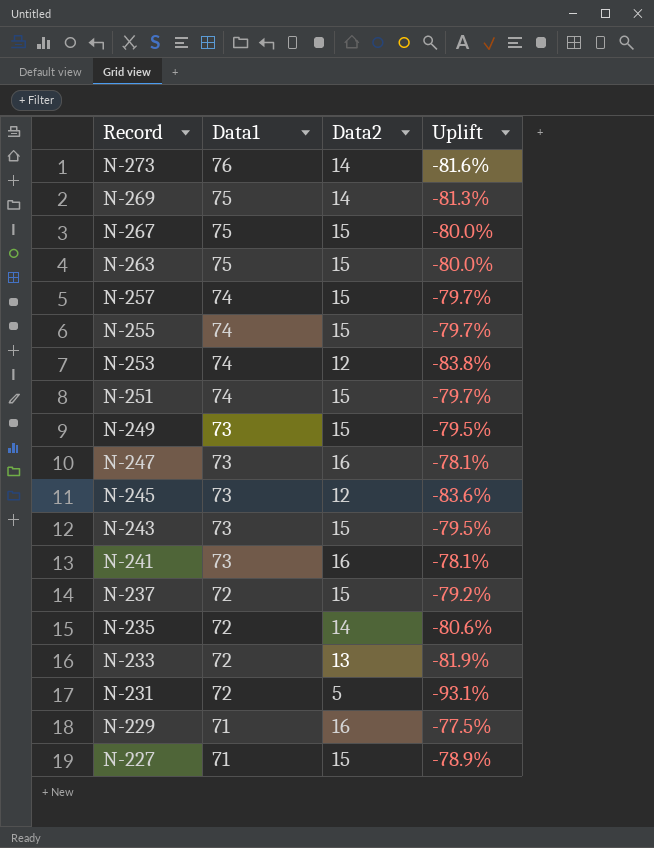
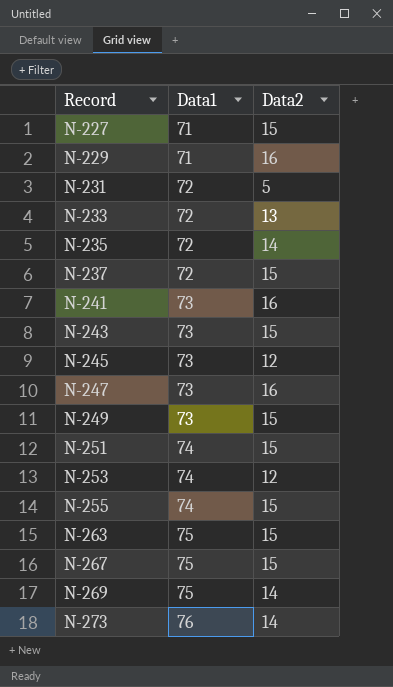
row order: Record descending -> Record ascending
column Uplift | formula: ([Data2] - [Data1]) / [Data1] -> none
row N-257: 74 | 15 | -79.7% -> none

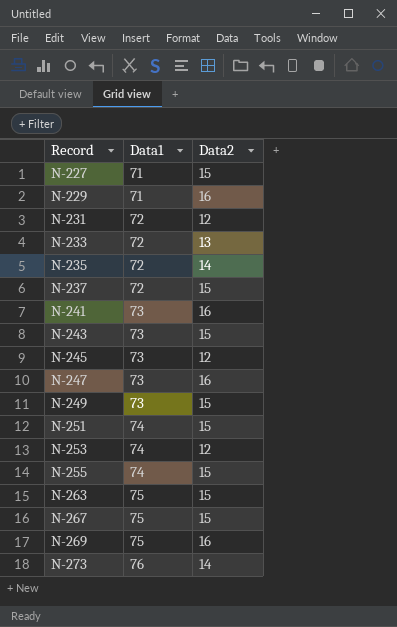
N-231 | Data2: 5 -> 12
N-269 | Data2: 14 -> 16

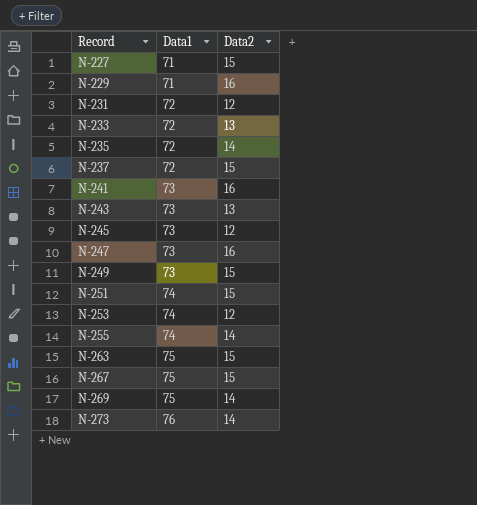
N-243 | Data2: 15 -> 13
N-255 | Data2: 15 -> 14
N-269 | Data2: 16 -> 14

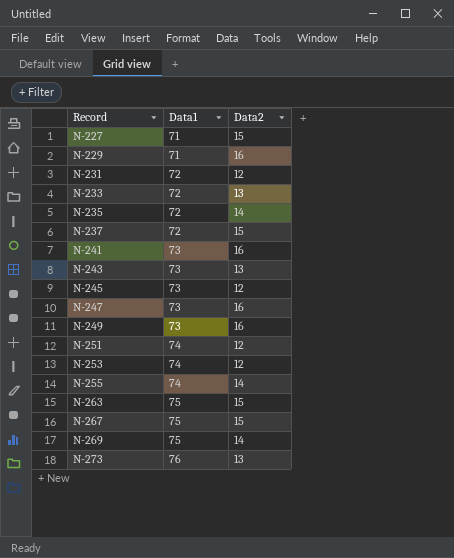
N-249 | Data2: 15 -> 16
N-251 | Data2: 15 -> 12
N-273 | Data2: 14 -> 13

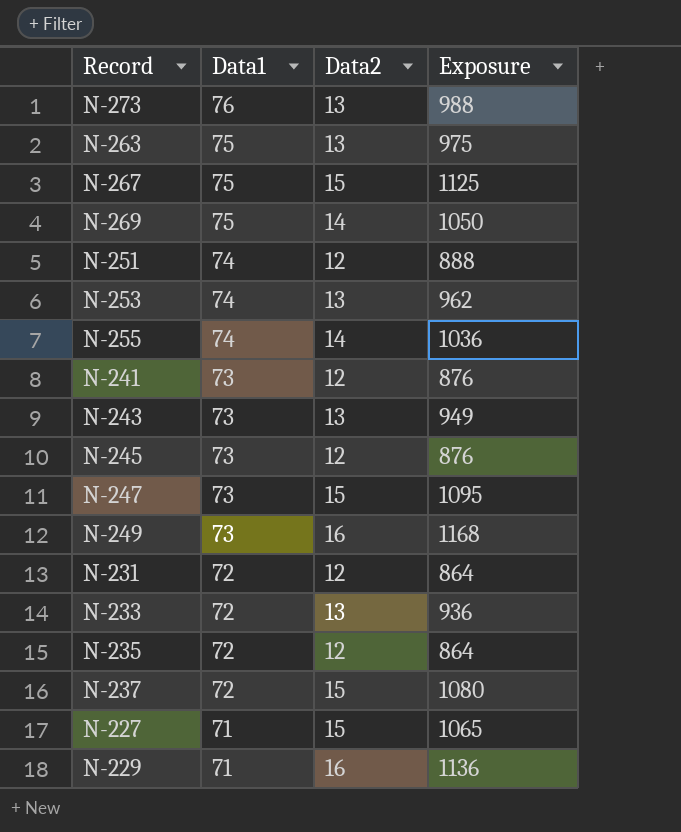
row order: Record ascending -> Data1 descending
column Exposure | formula: none -> [Data1] * [Data2]
N-263 | Data2: 15 -> 13
N-253 | Data2: 12 -> 13
N-241 | Data2: 16 -> 12
N-247 | Data2: 16 -> 15
N-235 | Data2: 14 -> 12

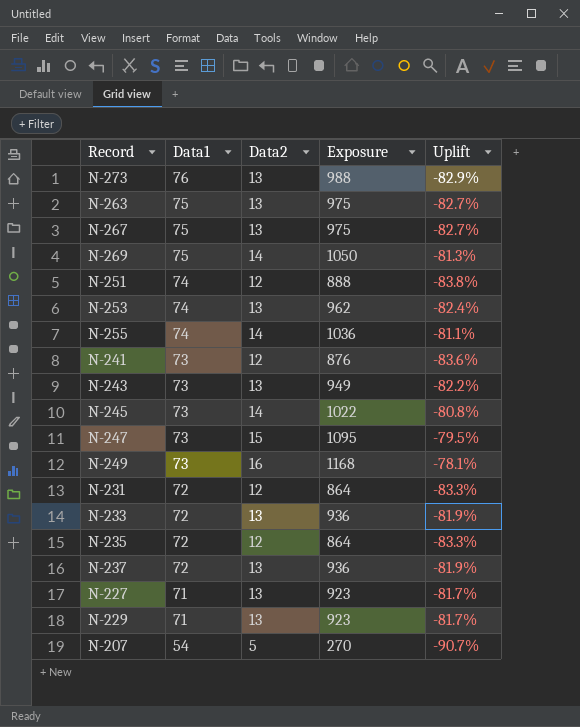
column Uplift | formula: none -> ([Data2] - [Data1]) / [Data1]
N-267 | Data2: 15 -> 13
N-267 | Exposure: 1125 -> 975
N-245 | Data2: 12 -> 14
N-245 | Exposure: 876 -> 1022
N-237 | Data2: 15 -> 13
N-237 | Exposure: 1080 -> 936
N-227 | Data2: 15 -> 13
N-227 | Exposure: 1065 -> 923
N-229 | Data2: 16 -> 13
N-229 | Exposure: 1136 -> 923
row N-207: none -> 54 | 5 | 270 | -90.7%

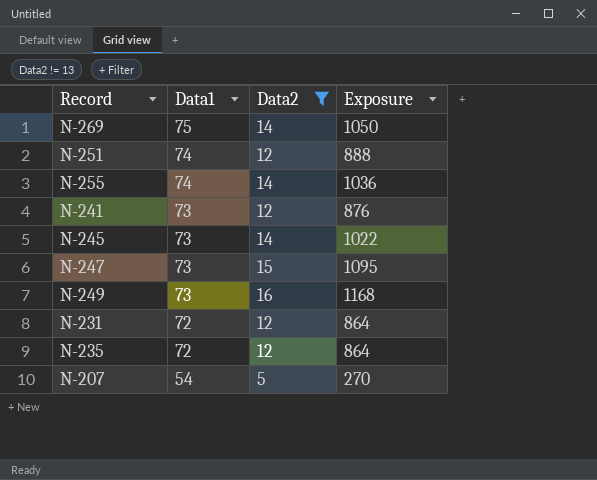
filter: none -> Data2 != 13
column Uplift | formula: ([Data2] - [Data1]) / [Data1] -> none

